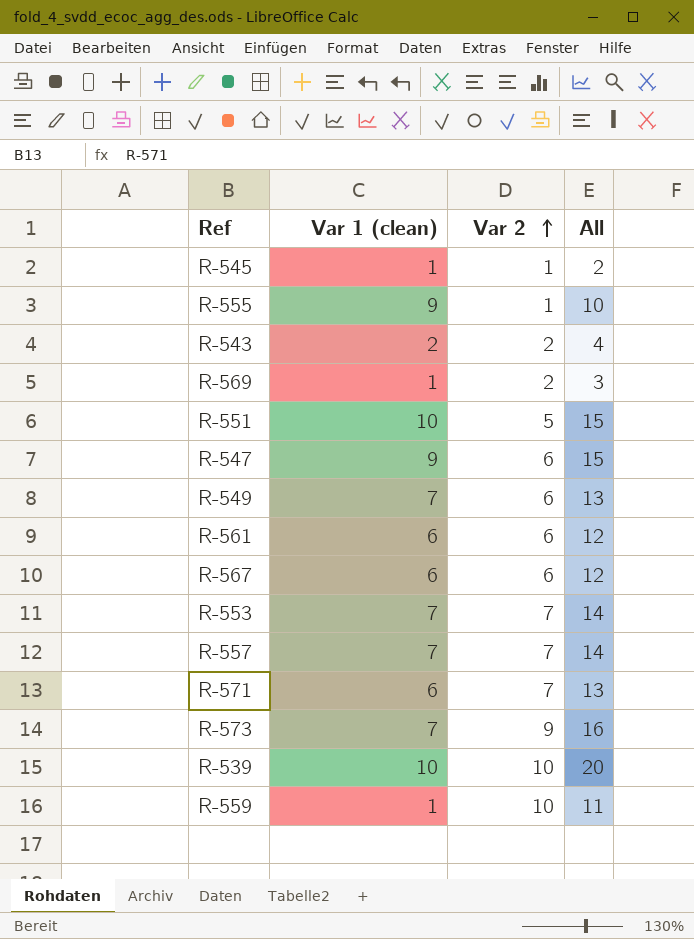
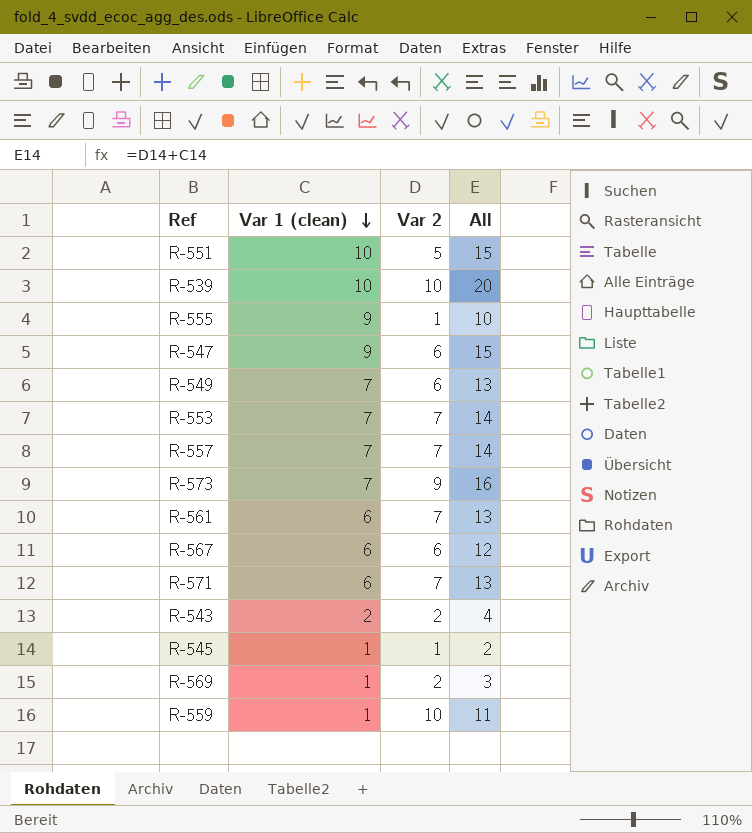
row order: Var 2 ascending -> Var 1 (clean) descending
R-561 | Var 2: 6 -> 7
R-561 | All: 12 -> 13

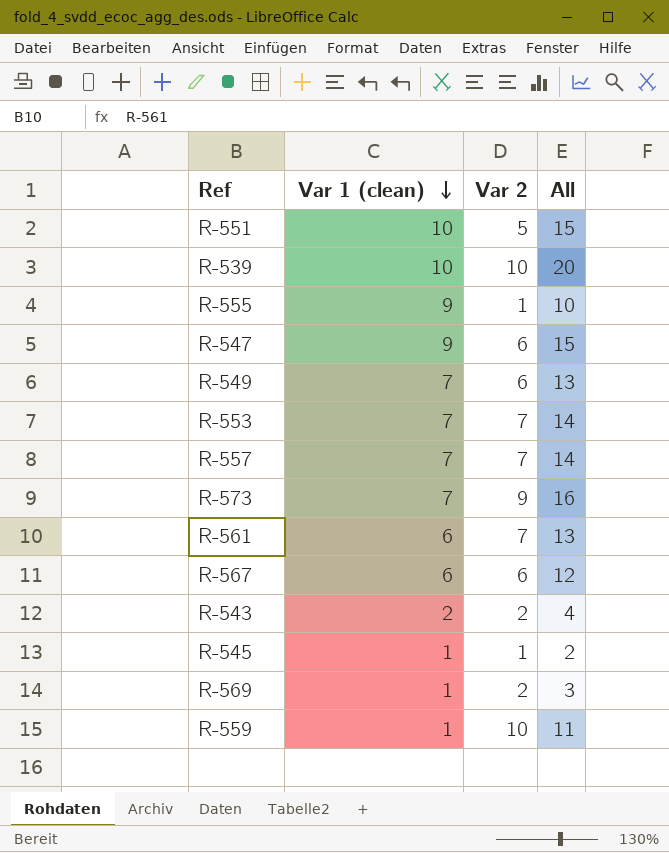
row R-571: 6 | 7 | 13 -> none

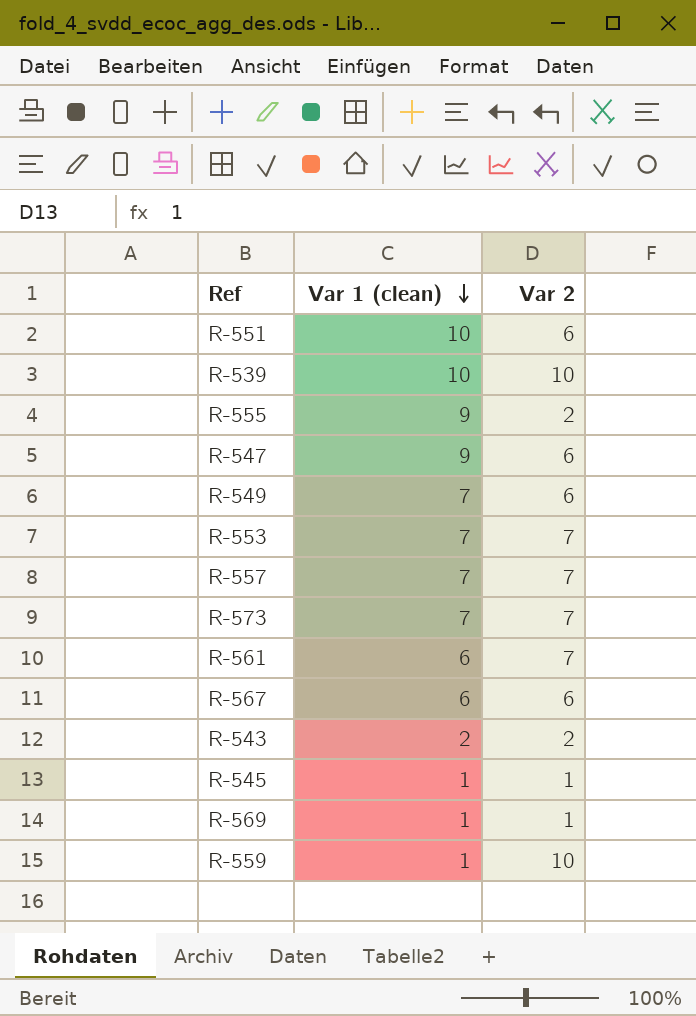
column All | formula: [Var 1 (clean)] + [Var 2] -> none
R-551 | Var 2: 5 -> 6
R-555 | Var 2: 1 -> 2
R-573 | Var 2: 9 -> 7
R-569 | Var 2: 2 -> 1

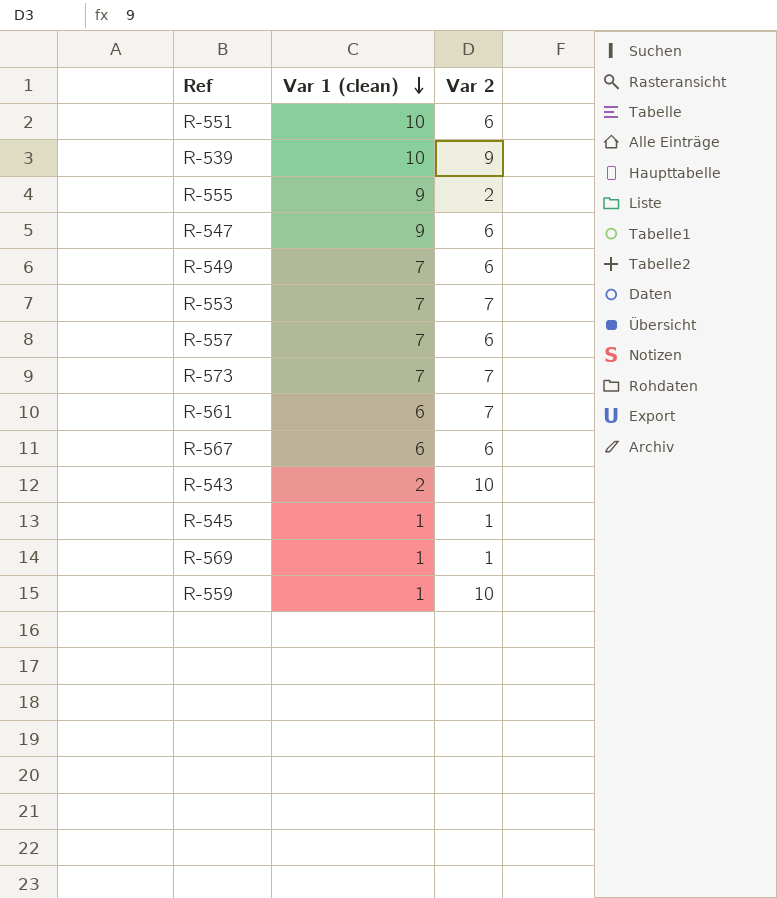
R-539 | Var 2: 10 -> 9
R-557 | Var 2: 7 -> 6
R-543 | Var 2: 2 -> 10

